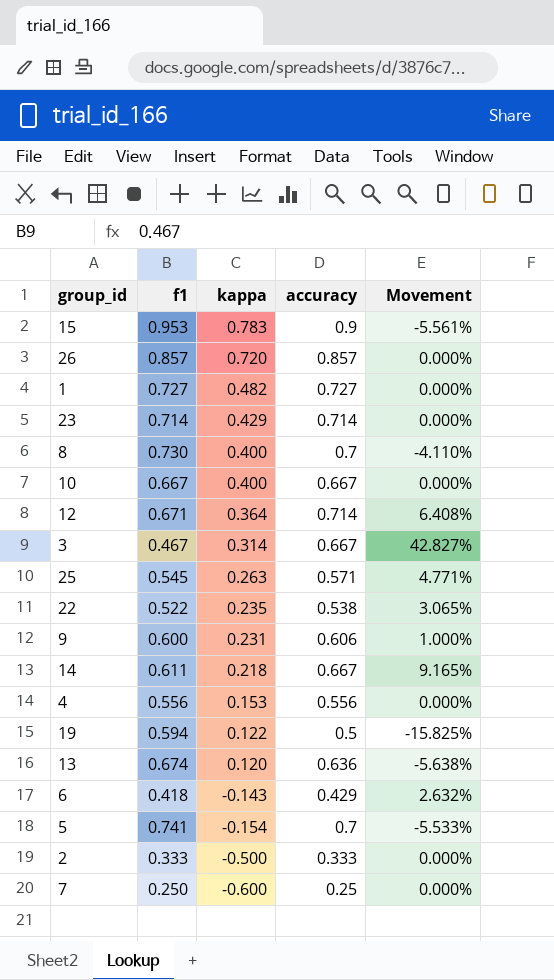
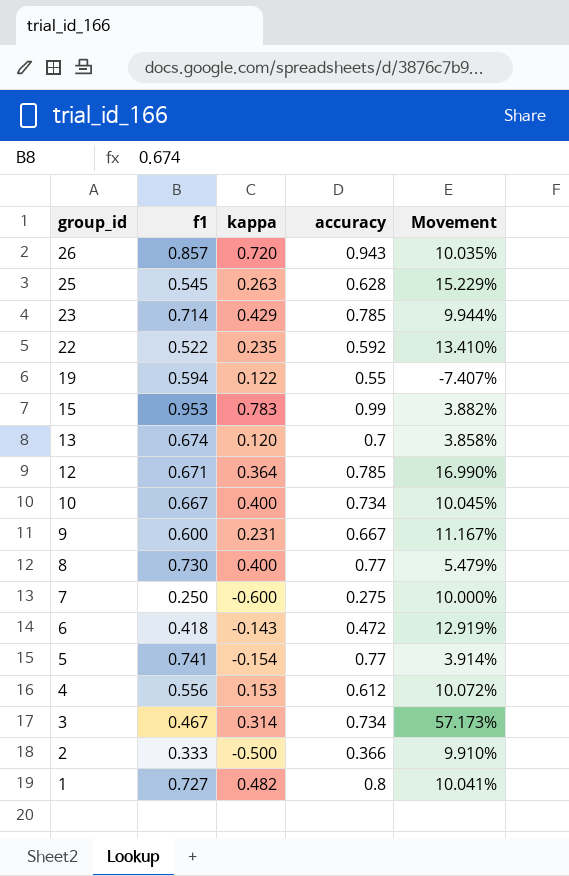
row order: kappa descending -> group_id descending
row 14: 0.611 | 0.218 | 0.667 | 9.165% -> none
26 | accuracy: 0.857 -> 0.943
26 | Movement: 0.000% -> 10.035%
25 | accuracy: 0.571 -> 0.628
25 | Movement: 4.771% -> 15.229%
23 | accuracy: 0.714 -> 0.785
23 | Movement: 0.000% -> 9.944%
22 | accuracy: 0.538 -> 0.592
22 | Movement: 3.065% -> 13.410%
19 | accuracy: 0.5 -> 0.55
19 | Movement: -15.825% -> -7.407%
15 | accuracy: 0.9 -> 0.99
15 | Movement: -5.561% -> 3.882%
13 | accuracy: 0.636 -> 0.7
13 | Movement: -5.638% -> 3.858%
12 | accuracy: 0.714 -> 0.785
12 | Movement: 6.408% -> 16.990%
10 | accuracy: 0.667 -> 0.734
10 | Movement: 0.000% -> 10.045%
9 | accuracy: 0.606 -> 0.667
9 | Movement: 1.000% -> 11.167%
8 | accuracy: 0.7 -> 0.77
8 | Movement: -4.110% -> 5.479%
7 | accuracy: 0.25 -> 0.275
7 | Movement: 0.000% -> 10.000%
6 | accuracy: 0.429 -> 0.472
6 | Movement: 2.632% -> 12.919%
5 | accuracy: 0.7 -> 0.77
5 | Movement: -5.533% -> 3.914%
4 | accuracy: 0.556 -> 0.612
4 | Movement: 0.000% -> 10.072%
3 | accuracy: 0.667 -> 0.734
3 | Movement: 42.827% -> 57.173%
2 | accuracy: 0.333 -> 0.366
2 | Movement: 0.000% -> 9.910%
1 | accuracy: 0.727 -> 0.8
1 | Movement: 0.000% -> 10.041%

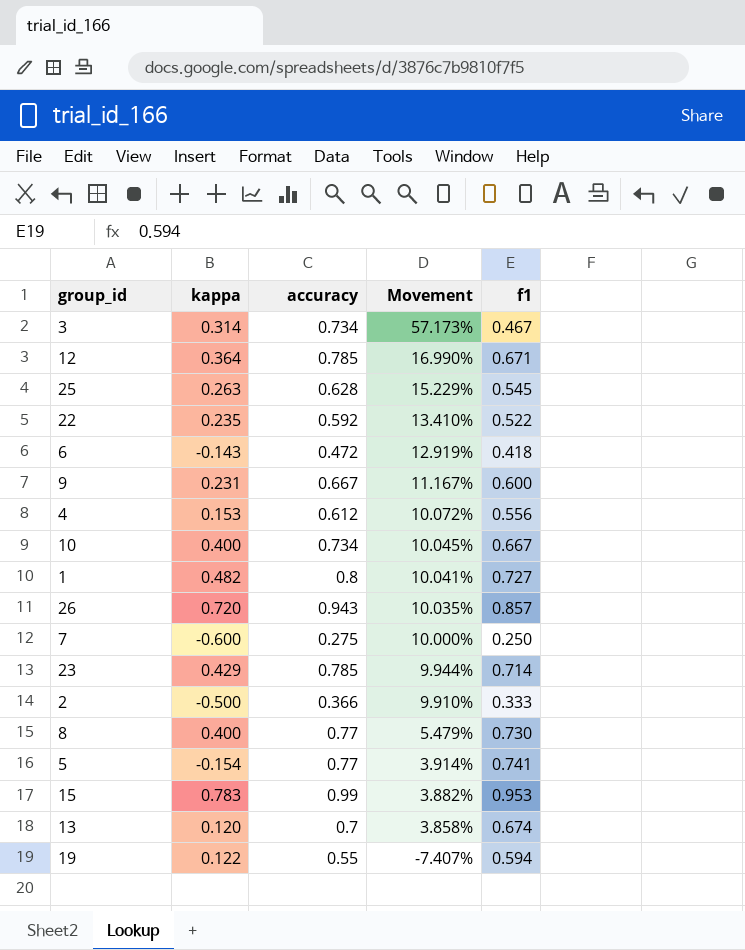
row order: group_id descending -> Movement descending
column f1 | position: 2 -> 5

